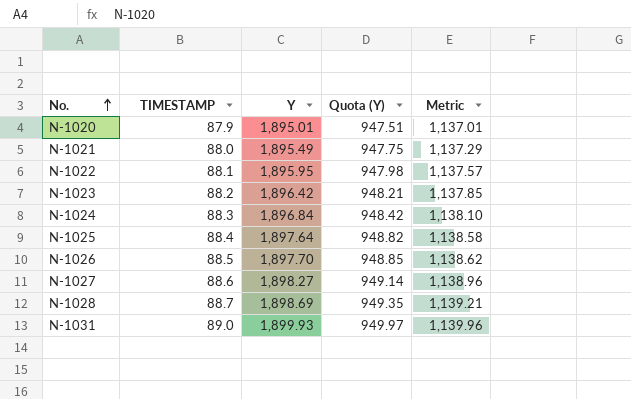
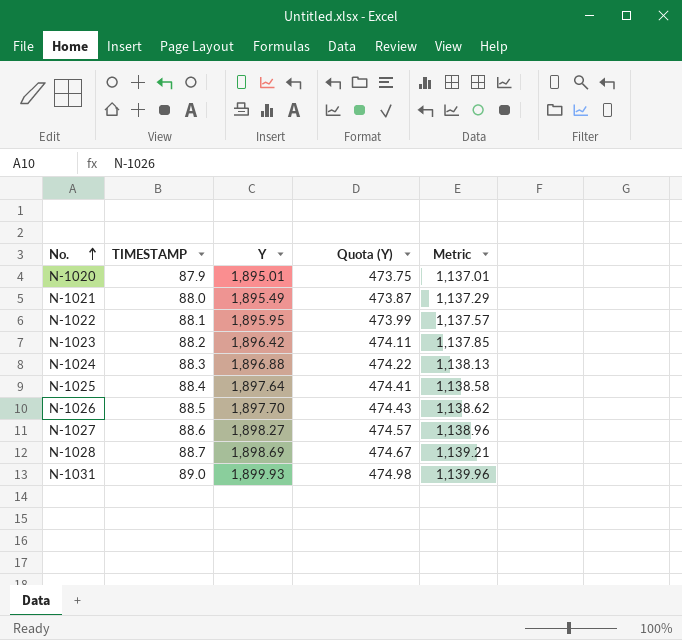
column Quota (Y) | formula: [Y] * 0.5 -> [Y] * 0.25
N-1024 | Y: 1,896.84 -> 1,896.88
N-1024 | Metric: 1,138.10 -> 1,138.13

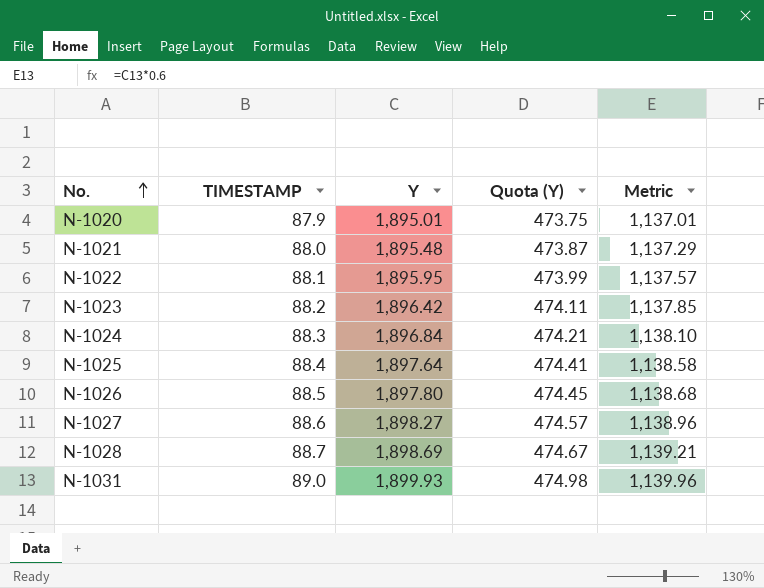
N-1021 | Y: 1,895.49 -> 1,895.48
N-1024 | Y: 1,896.88 -> 1,896.84
N-1024 | Quota (Y): 474.22 -> 474.21
N-1024 | Metric: 1,138.13 -> 1,138.10
N-1026 | Y: 1,897.70 -> 1,897.80
N-1026 | Quota (Y): 474.43 -> 474.45
N-1026 | Metric: 1,138.62 -> 1,138.68

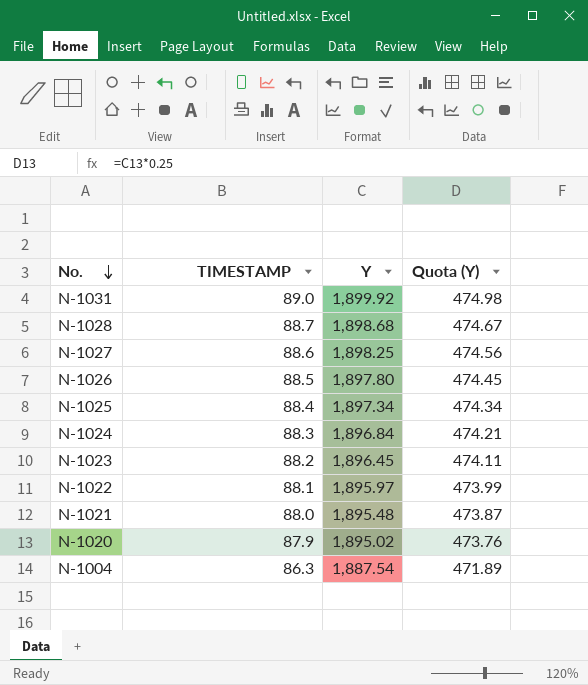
row order: No. ascending -> No. descending
column Metric | formula: [Y] * 0.6 -> none
N-1031 | Y: 1,899.93 -> 1,899.92
N-1028 | Y: 1,898.69 -> 1,898.68
N-1027 | Y: 1,898.27 -> 1,898.25
N-1027 | Quota (Y): 474.57 -> 474.56
N-1025 | Y: 1,897.64 -> 1,897.34
N-1025 | Quota (Y): 474.41 -> 474.34
N-1023 | Y: 1,896.42 -> 1,896.45
N-1022 | Y: 1,895.95 -> 1,895.97
N-1020 | Y: 1,895.01 -> 1,895.02
N-1020 | Quota (Y): 473.75 -> 473.76
row N-1004: none -> 86.3 | 1,887.54 | 471.89

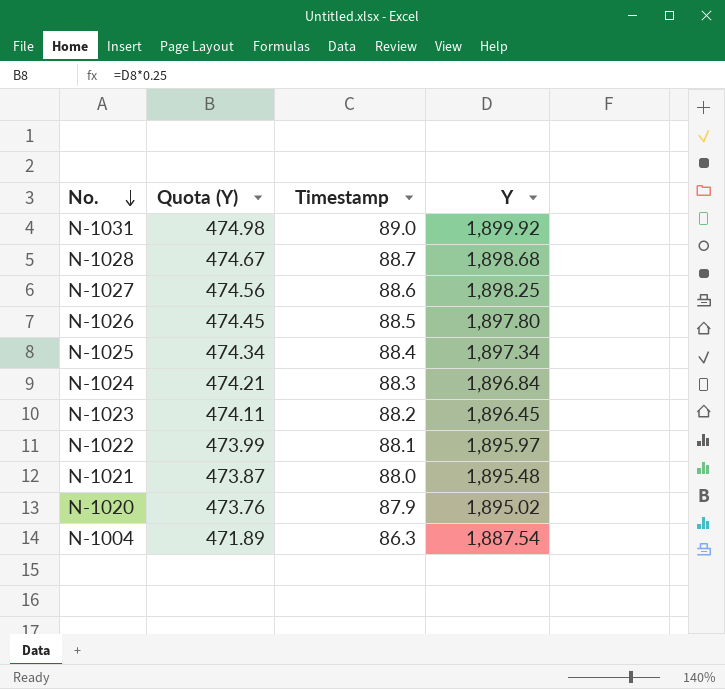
column Quota (Y) | position: 4 -> 2
column name: TIMESTAMP -> Timestamp

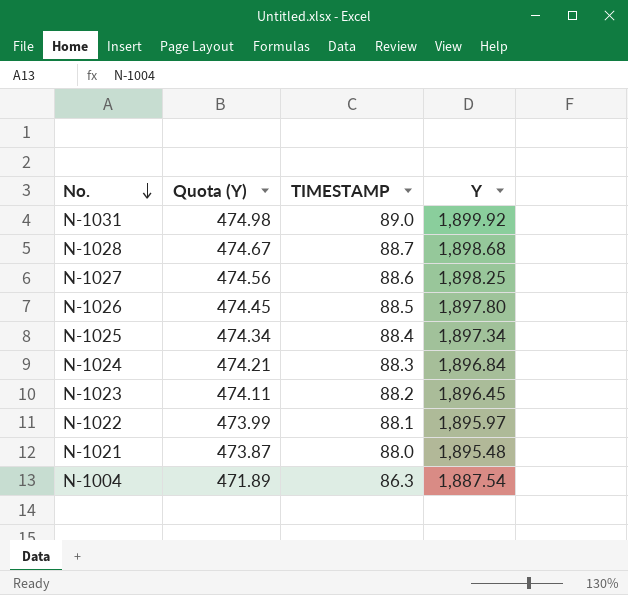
column name: Timestamp -> TIMESTAMP
row N-1020: 473.76 | 87.9 | 1,895.02 -> none

